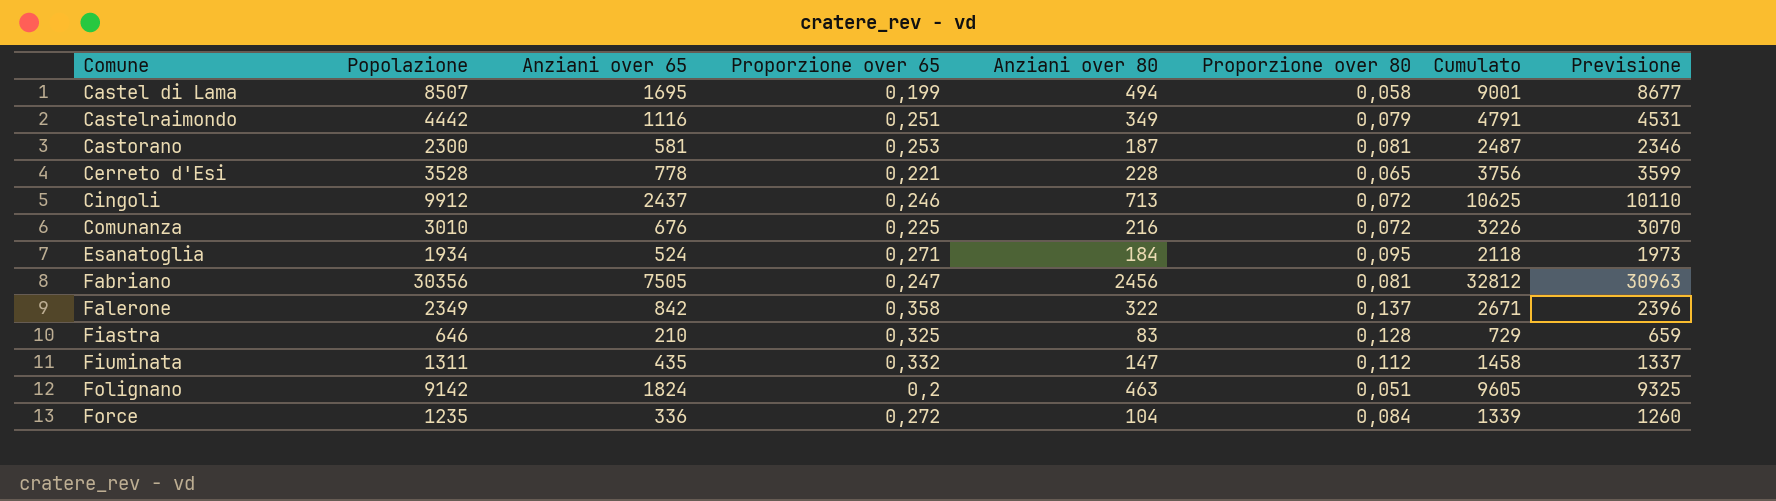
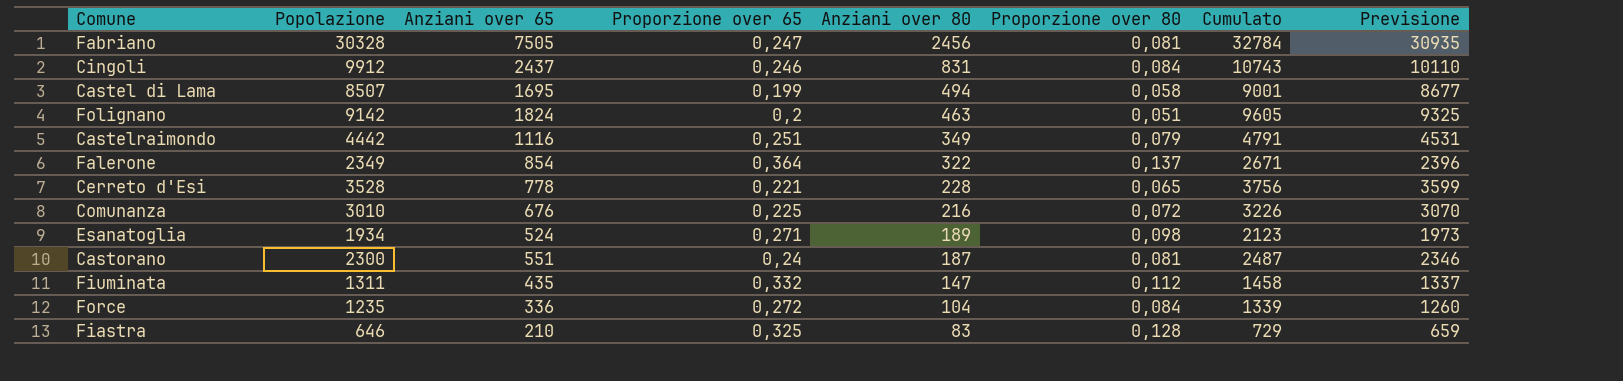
row order: Comune ascending -> Anziani over 80 descending
Fabriano | Popolazione: 30356 -> 30328
Fabriano | Cumulato: 32812 -> 32784
Fabriano | Previsione: 30963 -> 30935
Cingoli | Anziani over 80: 713 -> 831
Cingoli | Proporzione over 80: 0,072 -> 0,084
Cingoli | Cumulato: 10625 -> 10743
Falerone | Anziani over 65: 842 -> 854
Falerone | Proporzione over 65: 0,358 -> 0,364
Esanatoglia | Anziani over 80: 184 -> 189
Esanatoglia | Proporzione over 80: 0,095 -> 0,098
Esanatoglia | Cumulato: 2118 -> 2123
Castorano | Anziani over 65: 581 -> 551
Castorano | Proporzione over 65: 0,253 -> 0,24

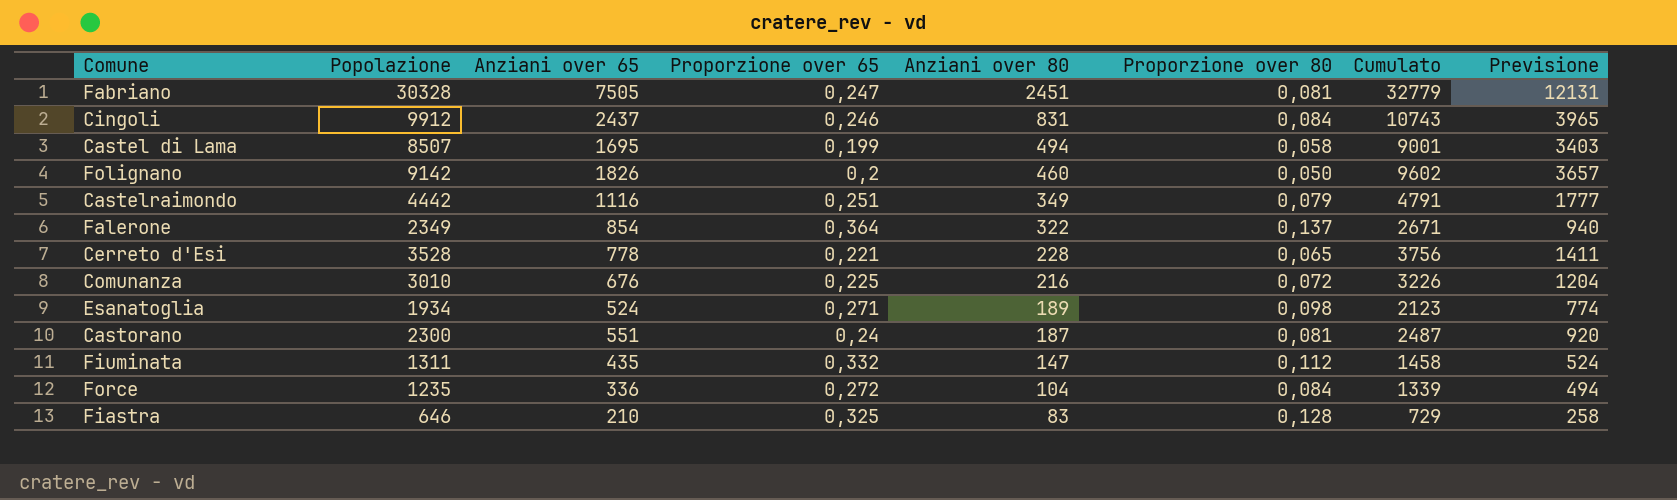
column Previsione | formula: [Popolazione] * 1,02 -> [Popolazione] * 0,4
Fabriano | Anziani over 80: 2456 -> 2451
Fabriano | Cumulato: 32784 -> 32779
Folignano | Anziani over 65: 1824 -> 1826
Folignano | Anziani over 80: 463 -> 460
Folignano | Proporzione over 80: 0,051 -> 0,050
Folignano | Cumulato: 9605 -> 9602

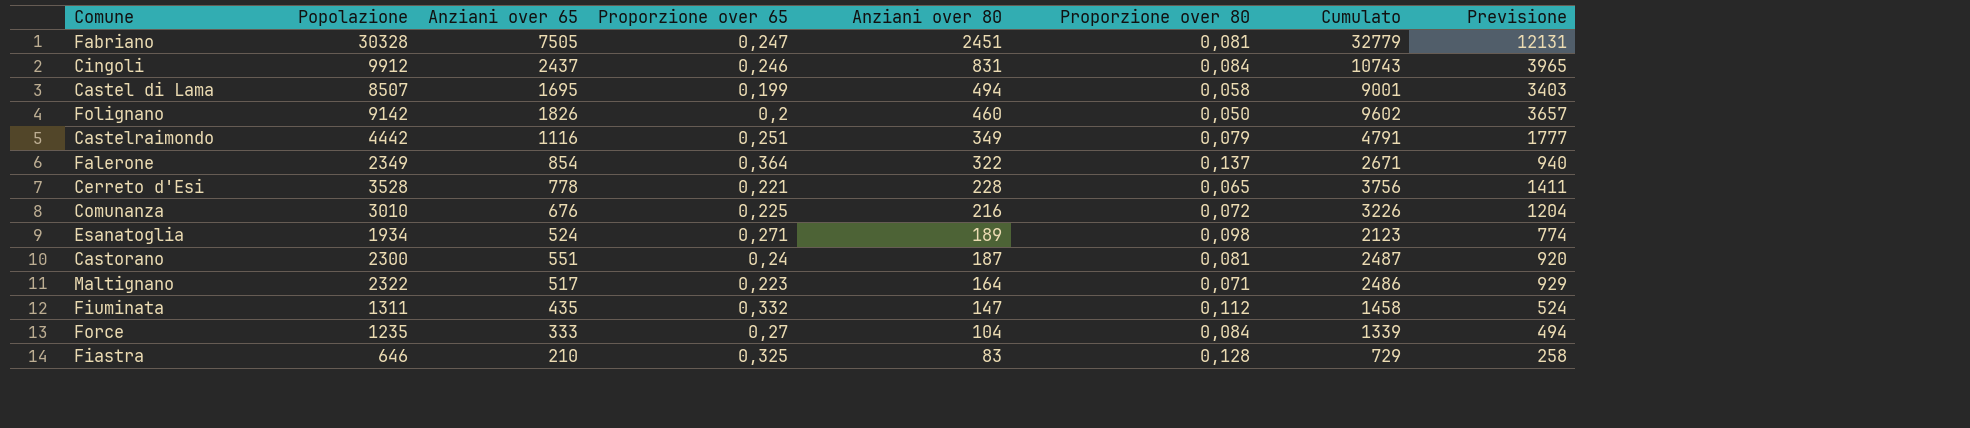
row Maltignano: none -> 2322 | 517 | 0,223 | 164 | 0,071 | 2486 | 929
Force | Anziani over 65: 336 -> 333
Force | Proporzione over 65: 0,272 -> 0,27

